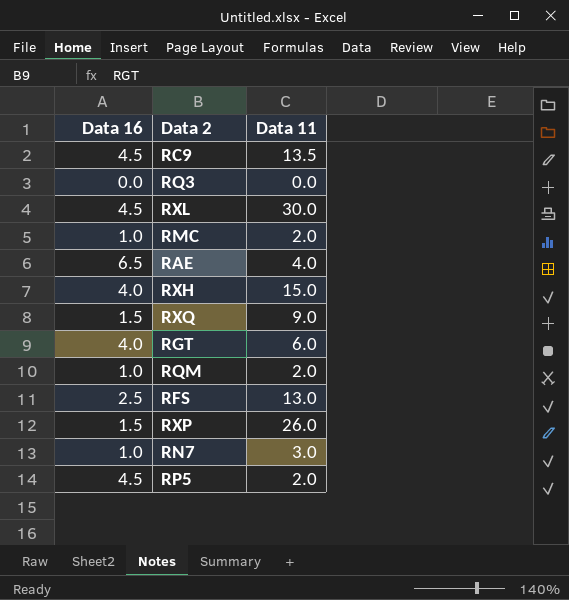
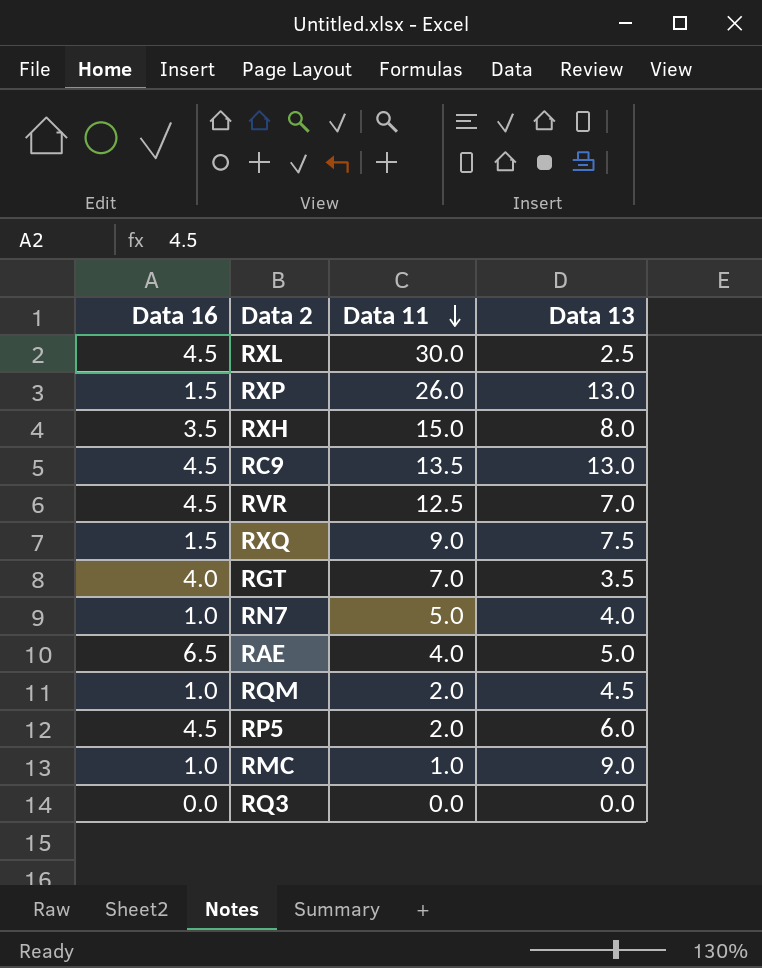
row order: none -> Data 11 descending
column Data 13 | position: none -> 4
row RFS: 2.5 | 13.0 -> none
RXH | Data 16: 4.0 -> 3.5
row RVR: none -> 4.5 | 12.5 | 7.0
RGT | Data 11: 6.0 -> 7.0
RN7 | Data 11: 3.0 -> 5.0
RMC | Data 11: 2.0 -> 1.0

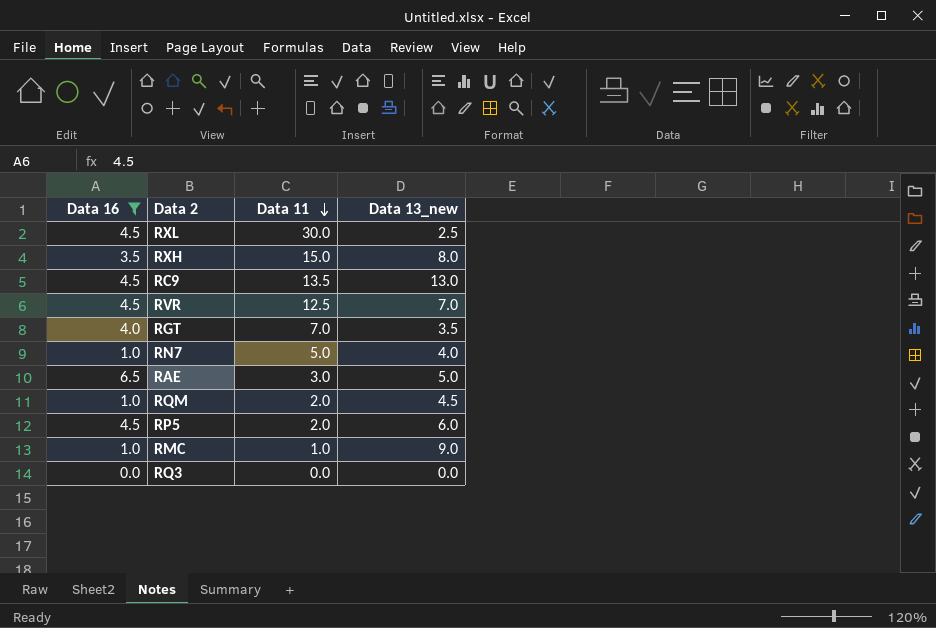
filter: none -> Data 16 != 1.5
column name: Data 13 -> Data 13_new
RAE | Data 11: 4.0 -> 3.0

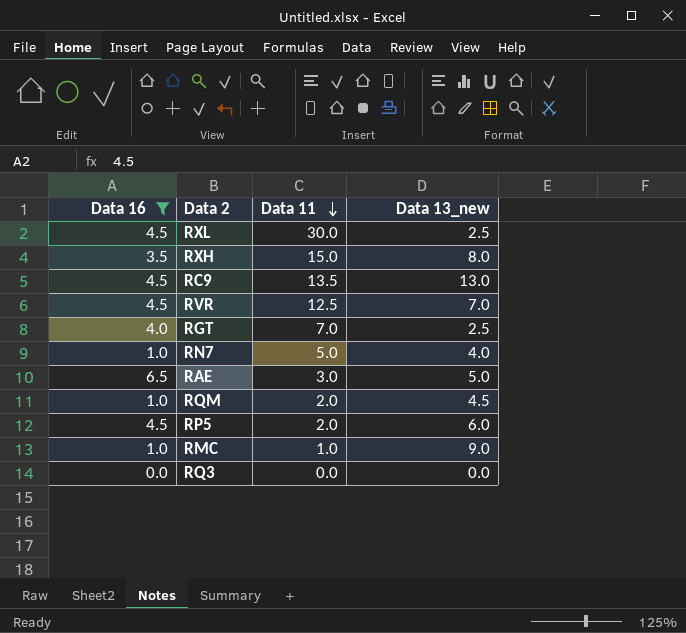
RGT | Data 13_new: 3.5 -> 2.5

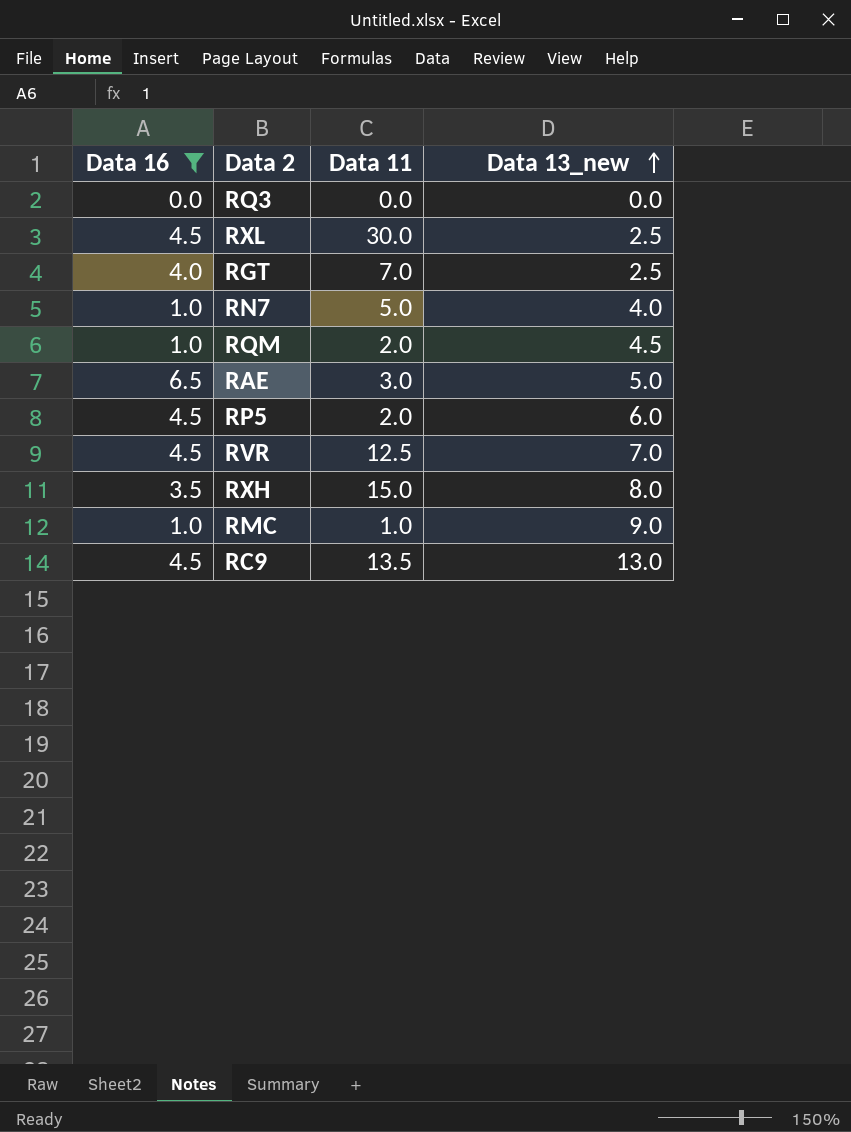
row order: Data 11 descending -> Data 13_new ascending

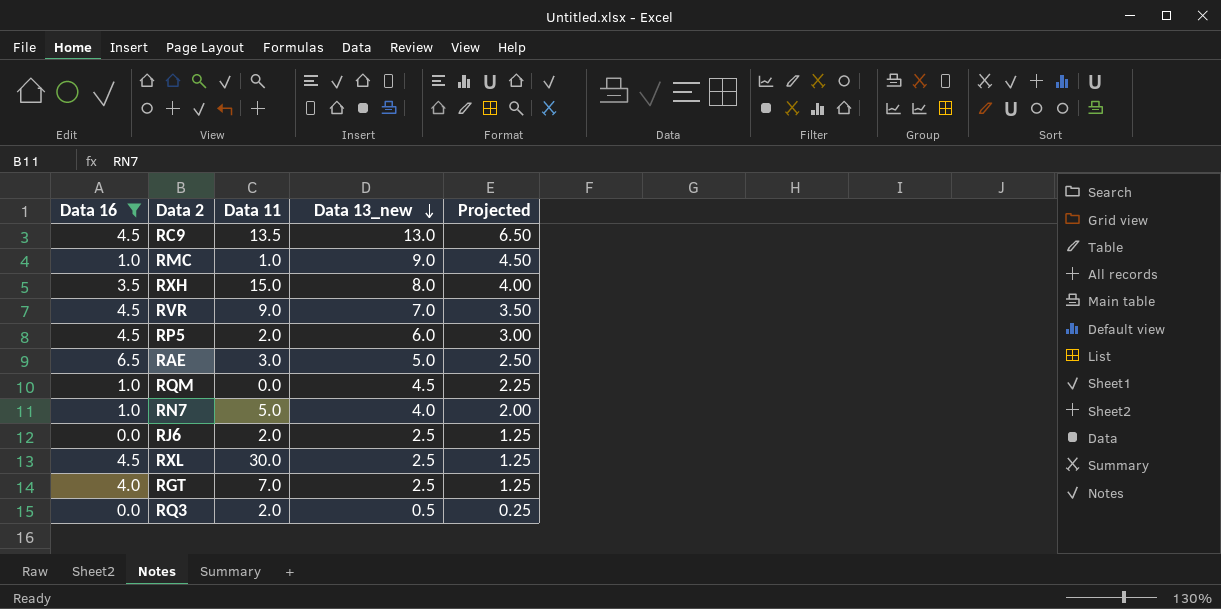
row order: Data 13_new ascending -> Data 13_new descending
column Projected | formula: none -> [Data 13_new] * 0.5
RVR | Data 11: 12.5 -> 9.0
RQM | Data 11: 2.0 -> 0.0
row RJ6: none -> 0.0 | 2.0 | 2.5 | 1.25
RQ3 | Data 11: 0.0 -> 2.0
RQ3 | Data 13_new: 0.0 -> 0.5

